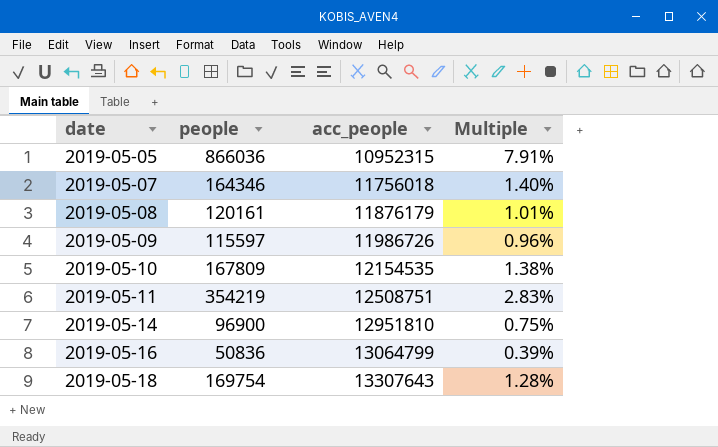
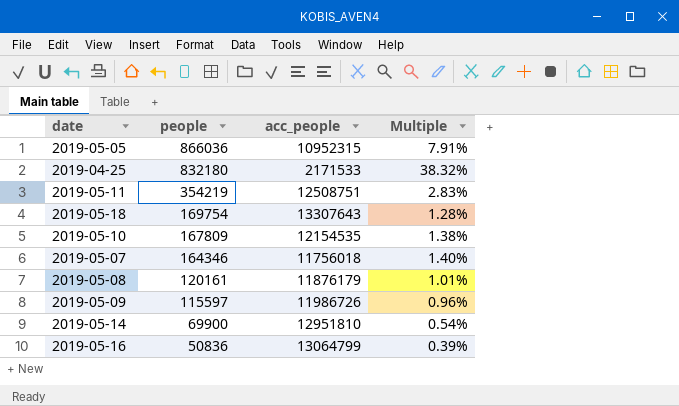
row order: date ascending -> people descending
row 2019-04-25: none -> 832180 | 2171533 | 38.32%
2019-05-14 | people: 96900 -> 69900
2019-05-14 | Multiple: 0.75% -> 0.54%

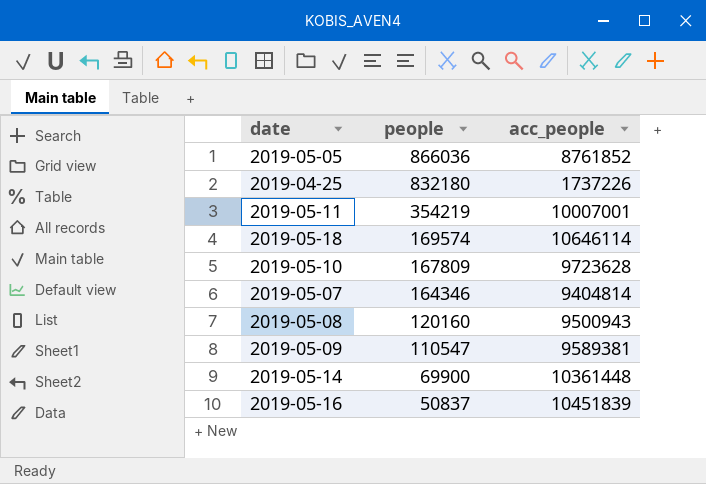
column Multiple | formula: [people] / [acc_people] -> none
2019-05-05 | acc_people: 10952315 -> 8761852
2019-04-25 | acc_people: 2171533 -> 1737226
2019-05-11 | acc_people: 12508751 -> 10007001
2019-05-18 | people: 169754 -> 169574
2019-05-18 | acc_people: 13307643 -> 10646114
2019-05-10 | acc_people: 12154535 -> 9723628
2019-05-07 | acc_people: 11756018 -> 9404814
2019-05-08 | people: 120161 -> 120160
2019-05-08 | acc_people: 11876179 -> 9500943
2019-05-09 | people: 115597 -> 110547
2019-05-09 | acc_people: 11986726 -> 9589381
2019-05-14 | acc_people: 12951810 -> 10361448
2019-05-16 | people: 50836 -> 50837
2019-05-16 | acc_people: 13064799 -> 10451839

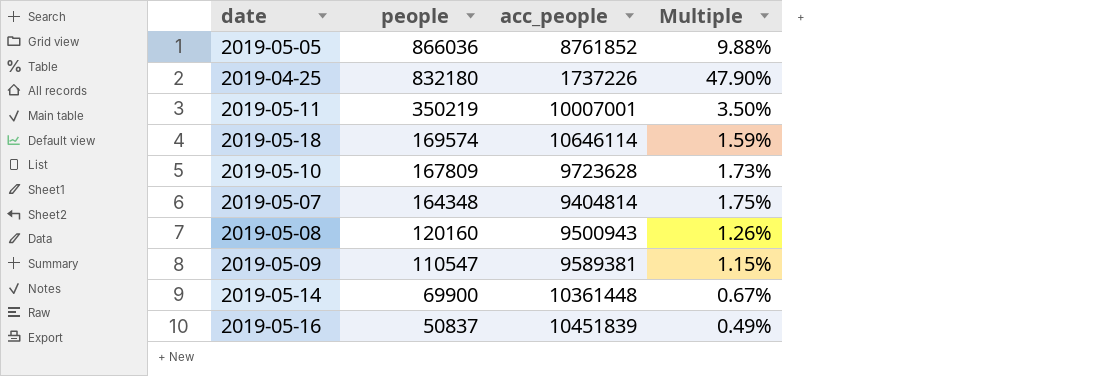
column Multiple | formula: none -> [people] / [acc_people]
2019-05-11 | people: 354219 -> 350219
2019-05-07 | people: 164346 -> 164348

